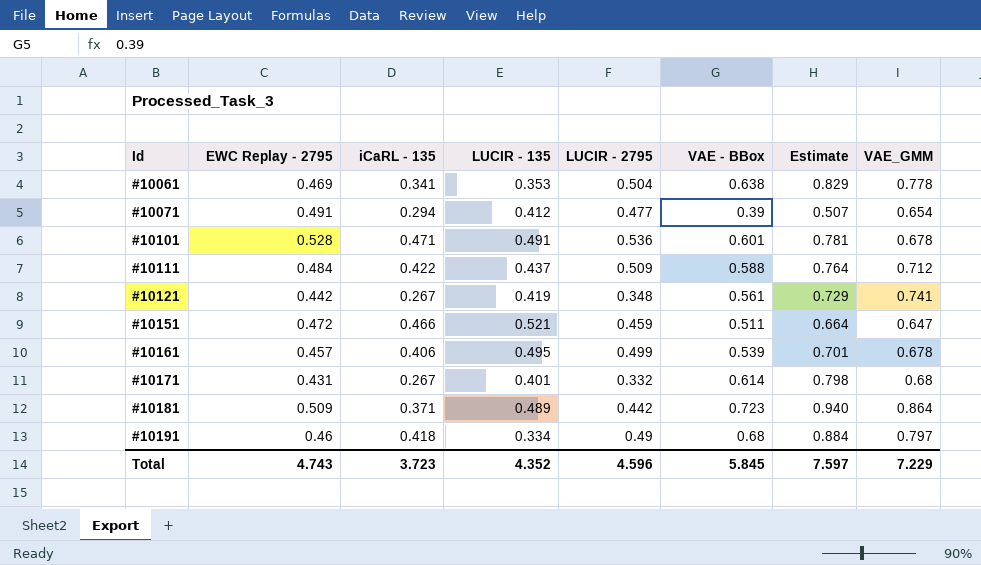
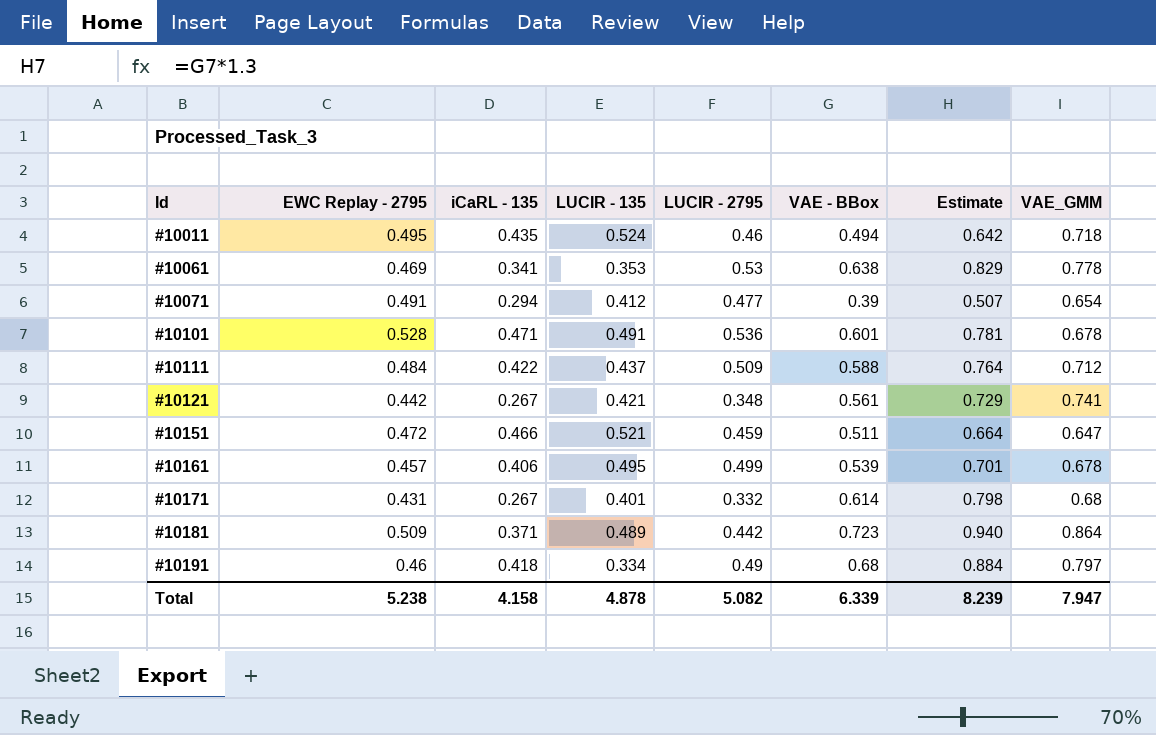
row #10011: none -> 0.495 | 0.435 | 0.524 | 0.46 | 0.494 | 0.642 | 0.718
#10061 | LUCIR - 2795: 0.504 -> 0.53
#10121 | LUCIR - 135: 0.419 -> 0.421
Total | EWC Replay - 2795: 4.743 -> 5.238
Total | iCaRL - 135: 3.723 -> 4.158
Total | LUCIR - 135: 4.352 -> 4.878
Total | LUCIR - 2795: 4.596 -> 5.082
Total | VAE - BBox: 5.845 -> 6.339
Total | Estimate: 7.597 -> 8.239
Total | VAE_GMM: 7.229 -> 7.947

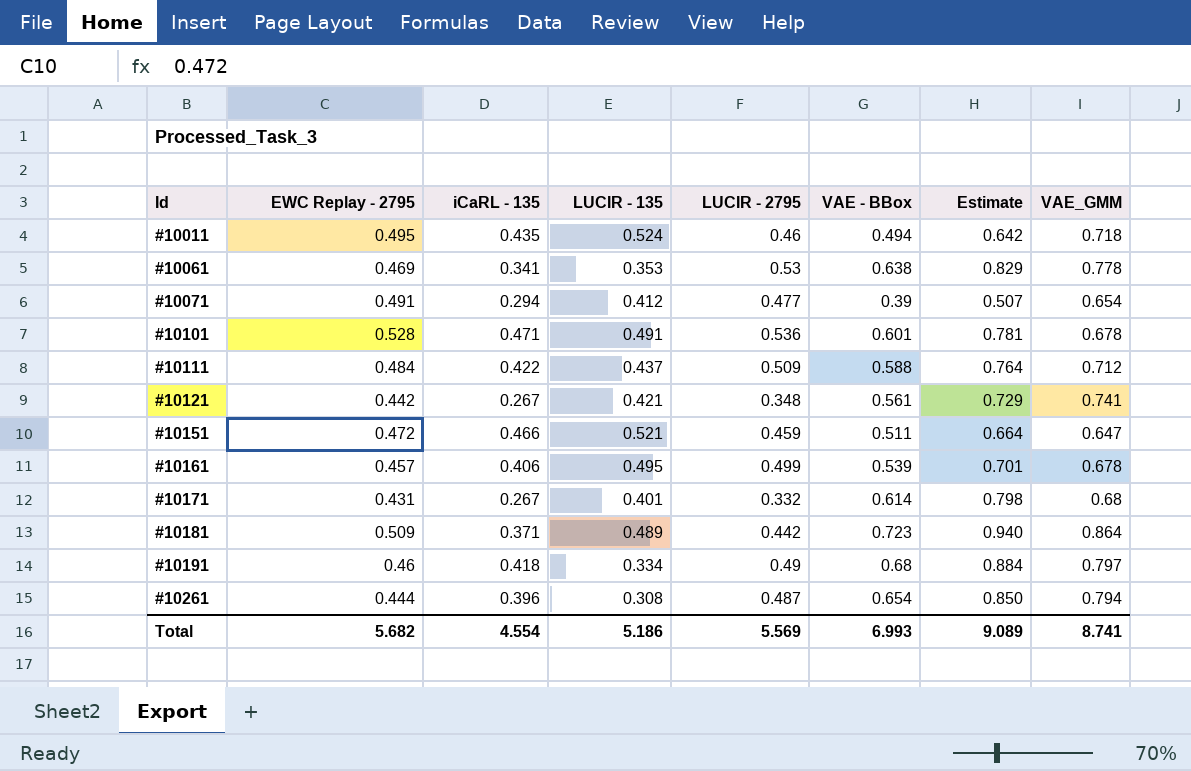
row #10261: none -> 0.444 | 0.396 | 0.308 | 0.487 | 0.654 | 0.850 | 0.794
Total | EWC Replay - 2795: 5.238 -> 5.682
Total | iCaRL - 135: 4.158 -> 4.554
Total | LUCIR - 135: 4.878 -> 5.186
Total | LUCIR - 2795: 5.082 -> 5.569
Total | VAE - BBox: 6.339 -> 6.993
Total | Estimate: 8.239 -> 9.089
Total | VAE_GMM: 7.947 -> 8.741

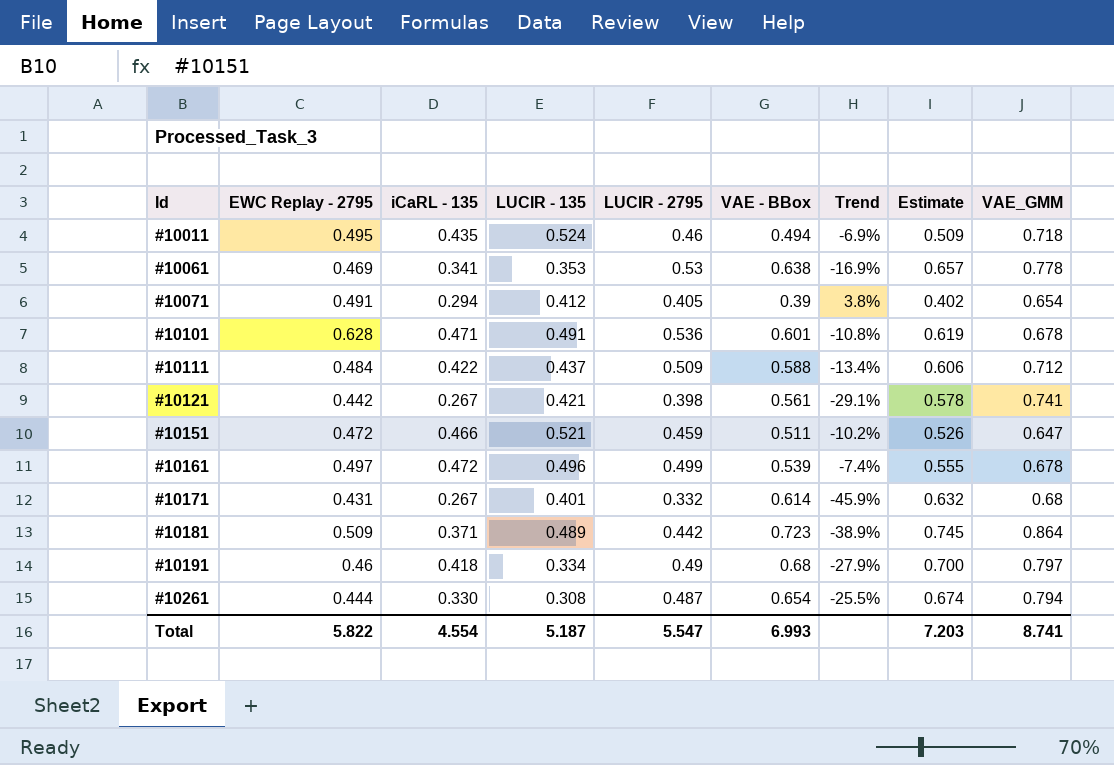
column Trend | formula: none -> ([LUCIR - 2795] - [VAE - BBox]) / [VAE - BBox]
column Estimate | formula: [VAE - BBox] * 1.3 -> [VAE - BBox] * 1.03
#10071 | LUCIR - 2795: 0.477 -> 0.405
#10101 | EWC Replay - 2795: 0.528 -> 0.628
#10121 | LUCIR - 2795: 0.348 -> 0.398
#10161 | EWC Replay - 2795: 0.457 -> 0.497
#10161 | iCaRL - 135: 0.406 -> 0.472
#10161 | LUCIR - 135: 0.495 -> 0.496
#10261 | iCaRL - 135: 0.396 -> 0.330
Total | EWC Replay - 2795: 5.682 -> 5.822
Total | LUCIR - 135: 5.186 -> 5.187
Total | LUCIR - 2795: 5.569 -> 5.547
Total | Estimate: 9.089 -> 7.203

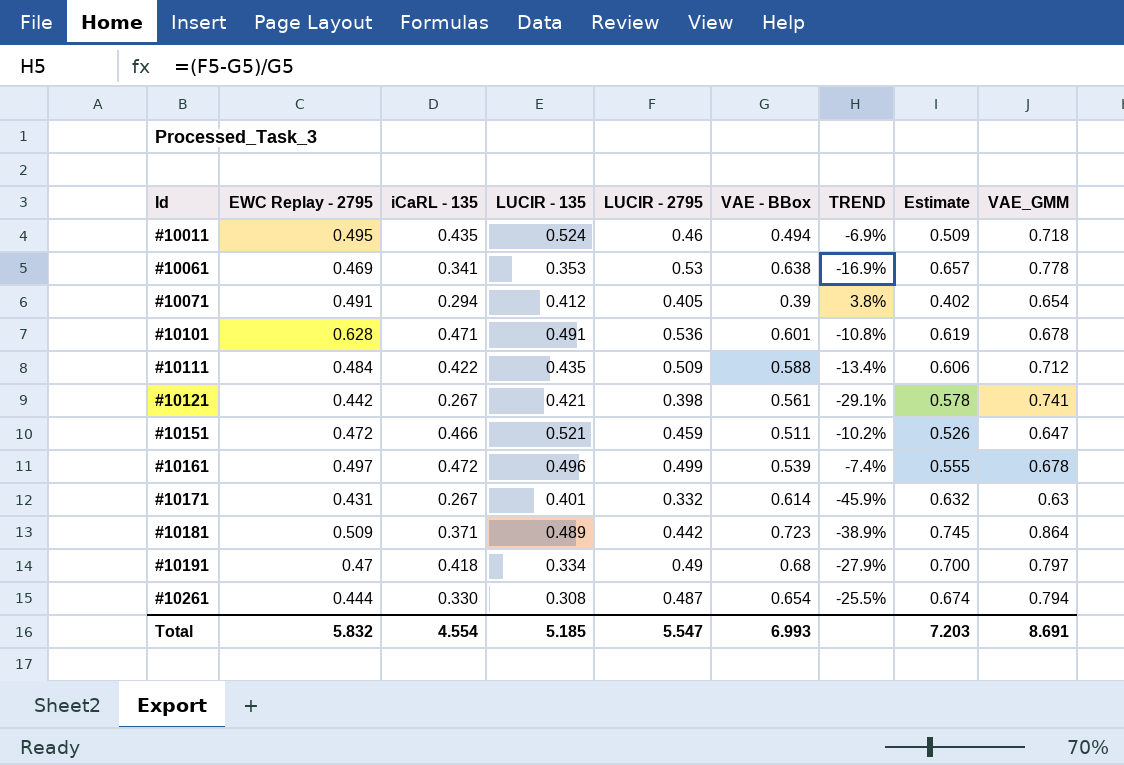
column name: Trend -> TREND
#10111 | LUCIR - 135: 0.437 -> 0.435
#10171 | VAE_GMM: 0.68 -> 0.63
#10191 | EWC Replay - 2795: 0.46 -> 0.47
Total | EWC Replay - 2795: 5.822 -> 5.832
Total | LUCIR - 135: 5.187 -> 5.185
Total | VAE_GMM: 8.741 -> 8.691

